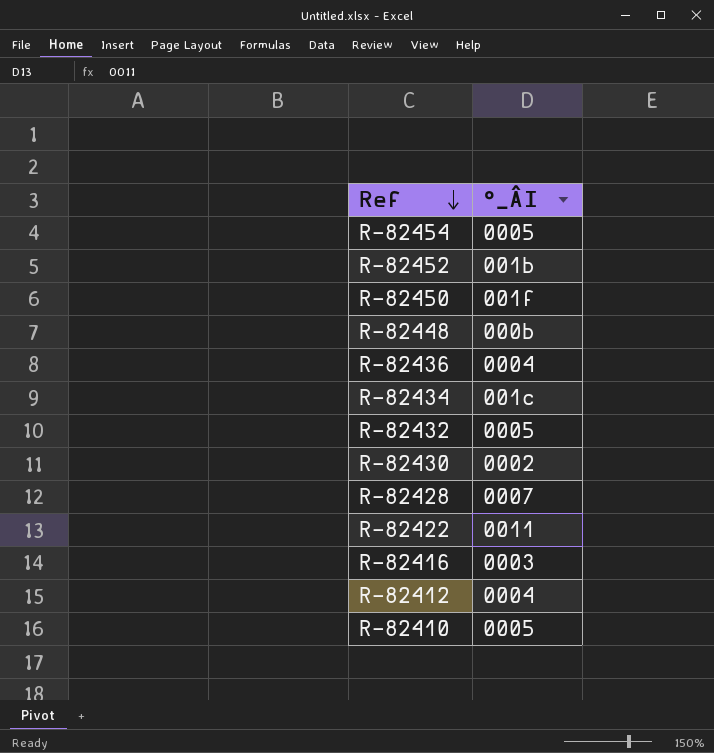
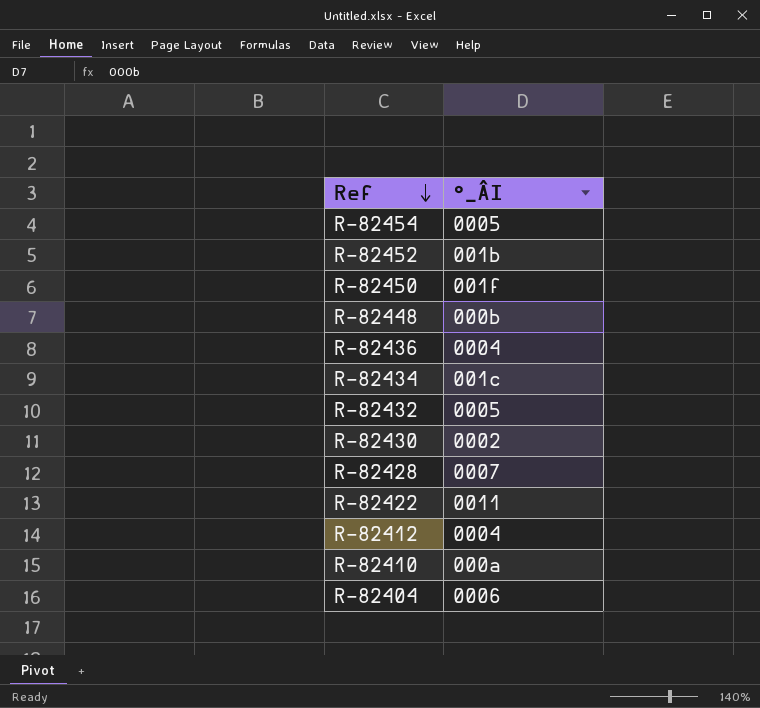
row R-82416: 0003 -> none
R-82410 | °_ÂI: 0005 -> 000a
row R-82404: none -> 0006

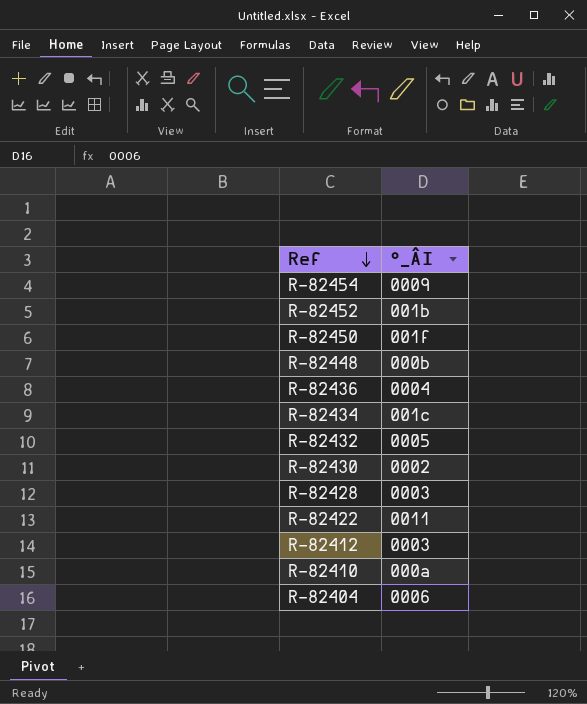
R-82454 | °_ÂI: 0005 -> 0009
R-82428 | °_ÂI: 0007 -> 0003
R-82412 | °_ÂI: 0004 -> 0003

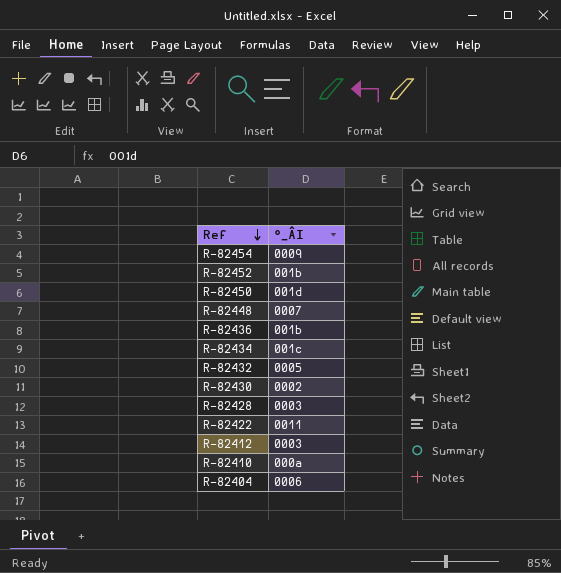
R-82450 | °_ÂI: 001f -> 001d
R-82448 | °_ÂI: 000b -> 0007
R-82436 | °_ÂI: 0004 -> 001b

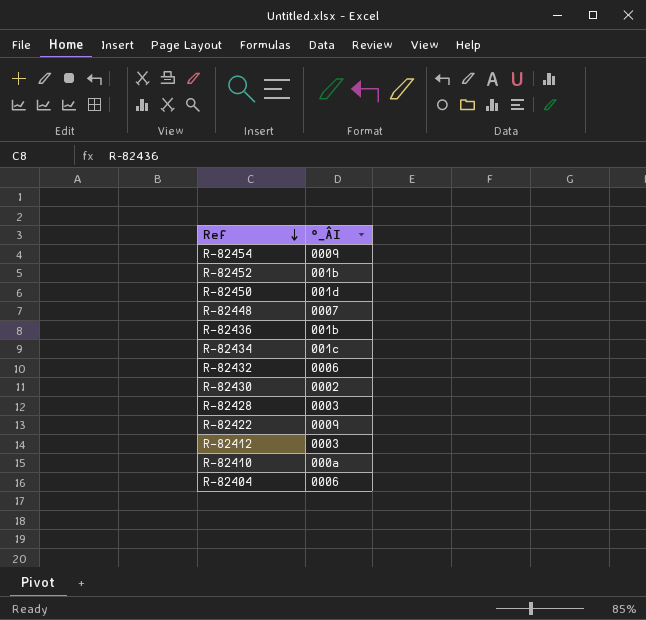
R-82432 | °_ÂI: 0005 -> 0006
R-82422 | °_ÂI: 0011 -> 0009

